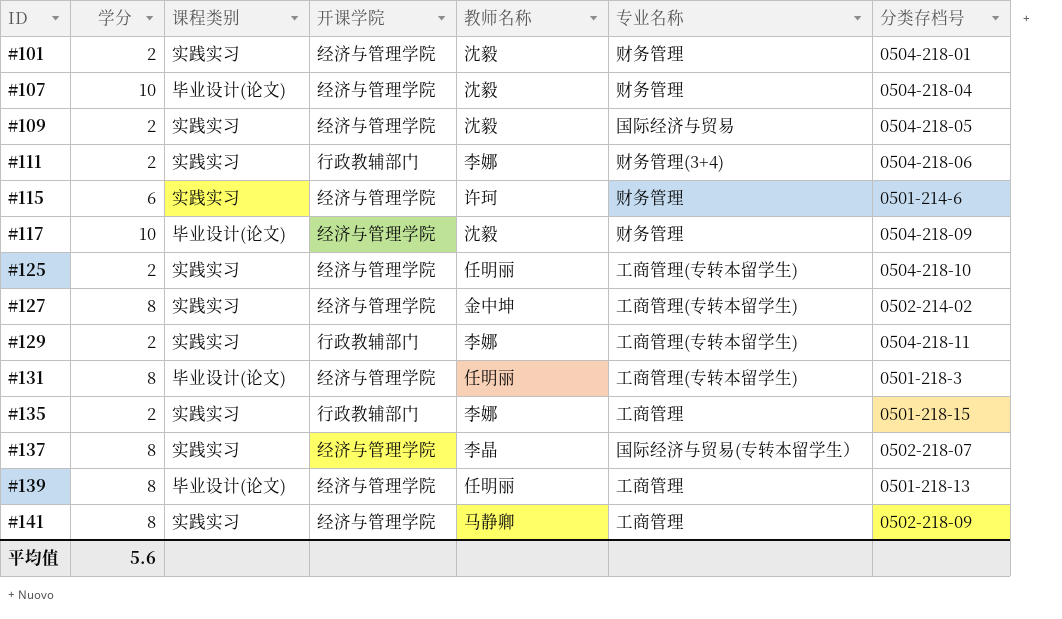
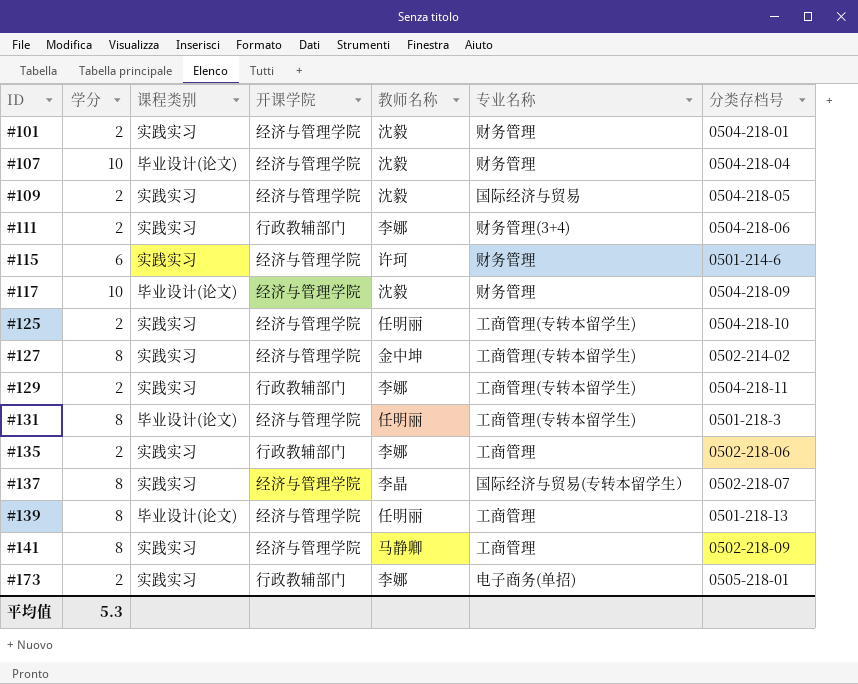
#135 | 分类存档号: 0501-218-15 -> 0502-218-06
row #173: none -> 2 | 实践实习 | 行政教辅部门 | 李娜 | 电子商务(单招) | 0505-218-01
平均值 | 学分: 5.6 -> 5.3

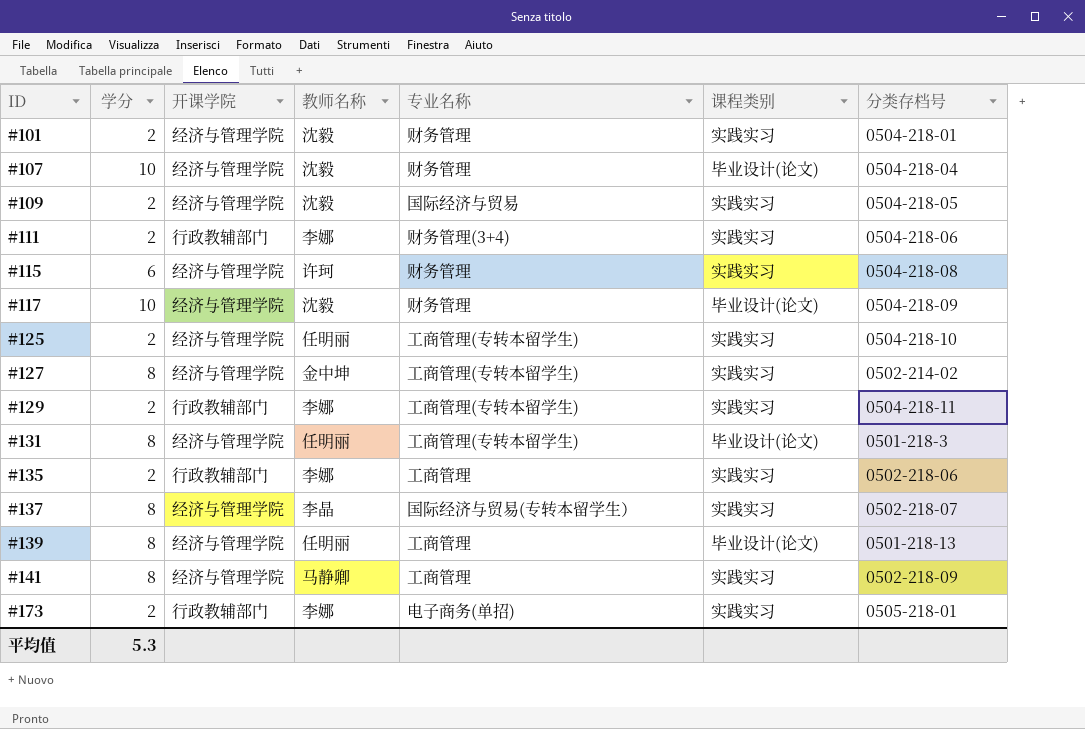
column 课程类别 | position: 3 -> 6
#115 | 分类存档号: 0501-214-6 -> 0504-218-08

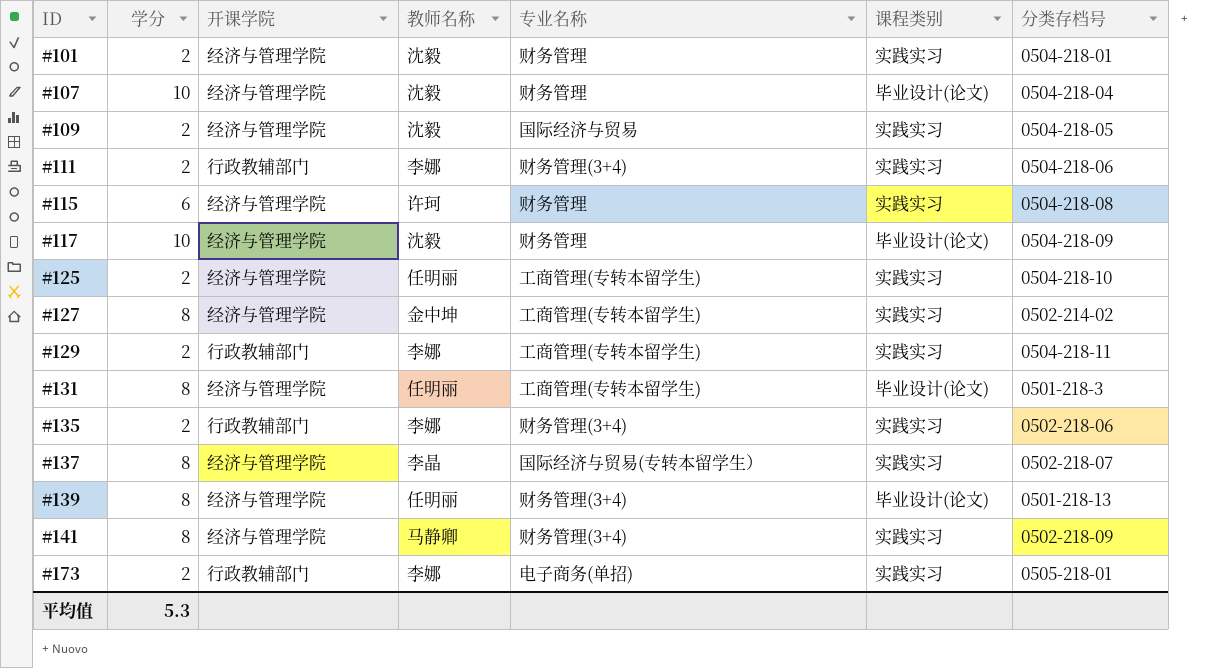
#135 | 专业名称: 工商管理 -> 财务管理(3+4)
#139 | 专业名称: 工商管理 -> 财务管理(3+4)
#141 | 专业名称: 工商管理 -> 财务管理(3+4)

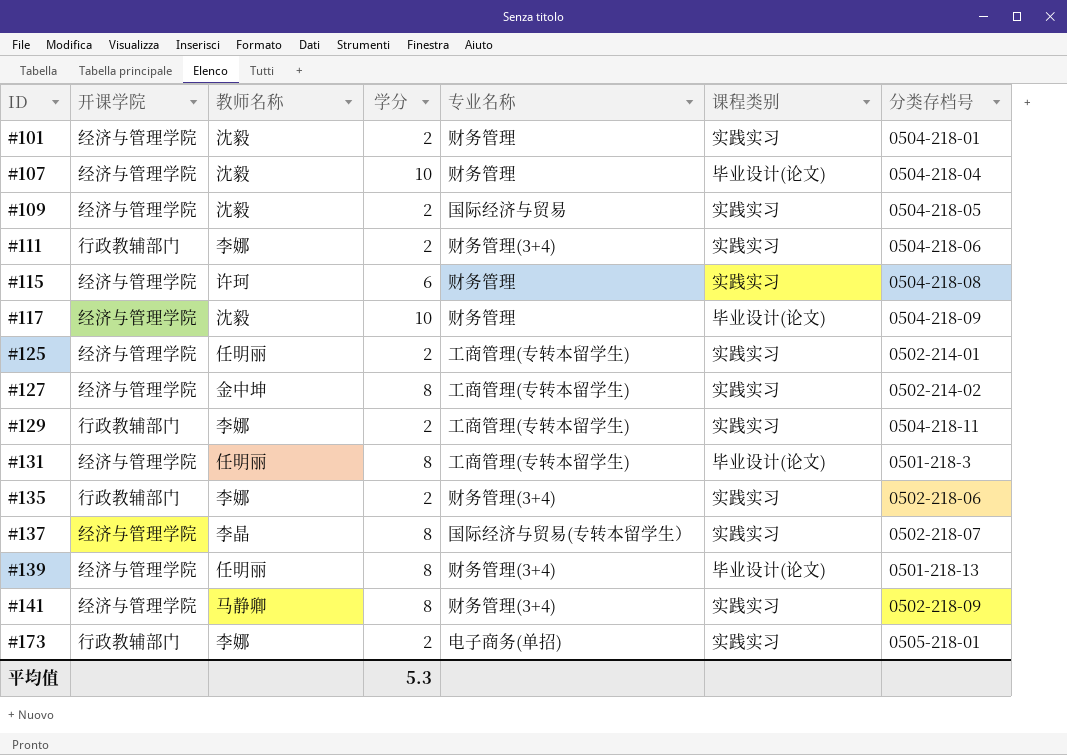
column 学分 | position: 2 -> 4
#125 | 分类存档号: 0504-218-10 -> 0502-214-01

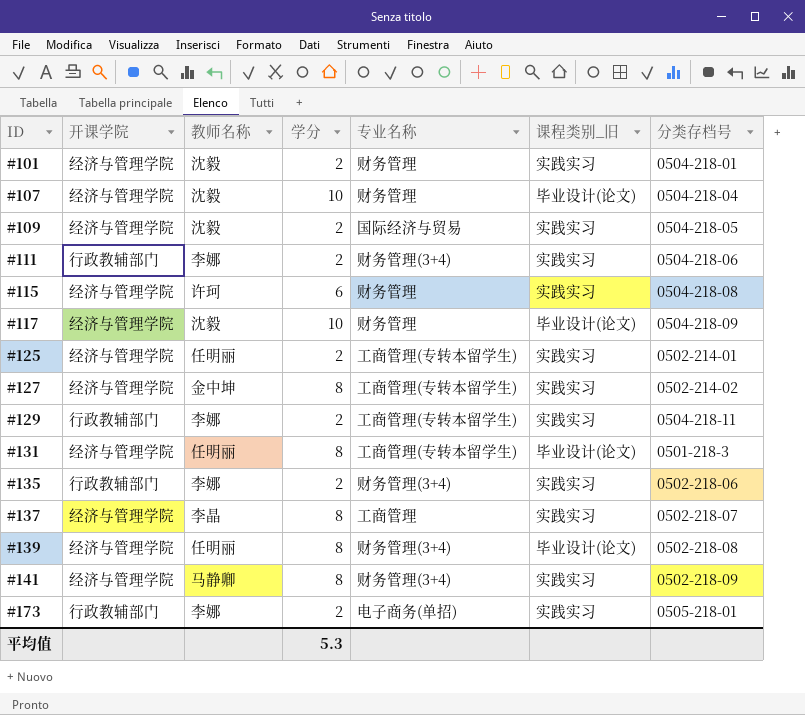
column name: 课程类别 -> 课程类别_旧
#137 | 专业名称: 国际经济与贸易(专转本留学生） -> 工商管理
#139 | 分类存档号: 0501-218-13 -> 0502-218-08

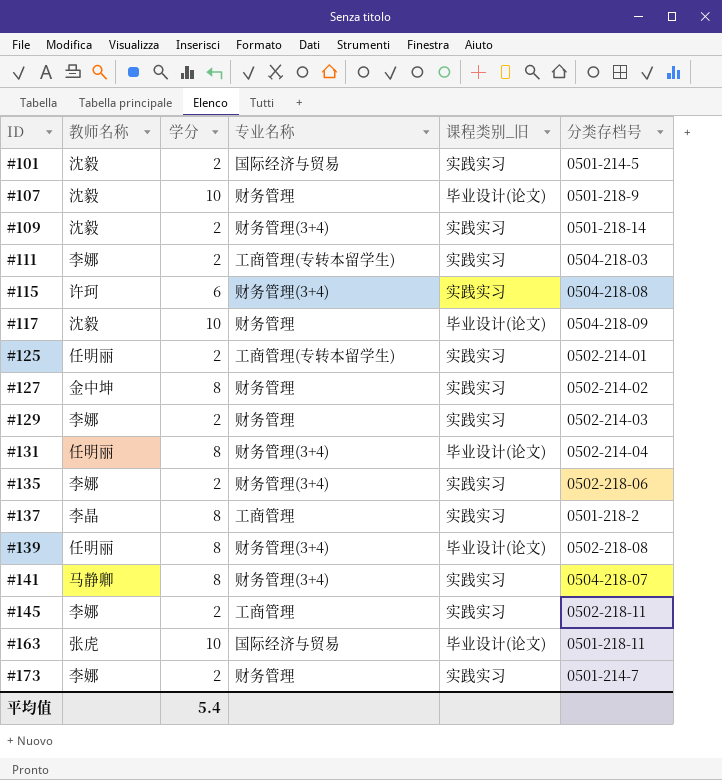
column 开课学院 | position: 2 -> none
#101 | 专业名称: 财务管理 -> 国际经济与贸易
#101 | 分类存档号: 0504-218-01 -> 0501-214-5
#107 | 分类存档号: 0504-218-04 -> 0501-218-9
#109 | 专业名称: 国际经济与贸易 -> 财务管理(3+4)
#109 | 分类存档号: 0504-218-05 -> 0501-218-14
#111 | 专业名称: 财务管理(3+4) -> 工商管理(专转本留学生)
#111 | 分类存档号: 0504-218-06 -> 0504-218-03
#115 | 专业名称: 财务管理 -> 财务管理(3+4)
#127 | 专业名称: 工商管理(专转本留学生) -> 财务管理
#129 | 专业名称: 工商管理(专转本留学生) -> 财务管理
#129 | 分类存档号: 0504-218-11 -> 0502-214-03
#131 | 专业名称: 工商管理(专转本留学生) -> 财务管理(3+4)
#131 | 分类存档号: 0501-218-3 -> 0502-214-04
#137 | 分类存档号: 0502-218-07 -> 0501-218-2
#141 | 分类存档号: 0502-218-09 -> 0504-218-07
row #145: none -> 李娜 | 2 | 工商管理 | 实践实习 | 0502-218-11
row #163: none -> 张虎 | 10 | 国际经济与贸易 | 毕业设计(论文) | 0501-218-11
#173 | 专业名称: 电子商务(单招) -> 财务管理
#173 | 分类存档号: 0505-218-01 -> 0501-214-7
平均值 | 学分: 5.3 -> 5.4

